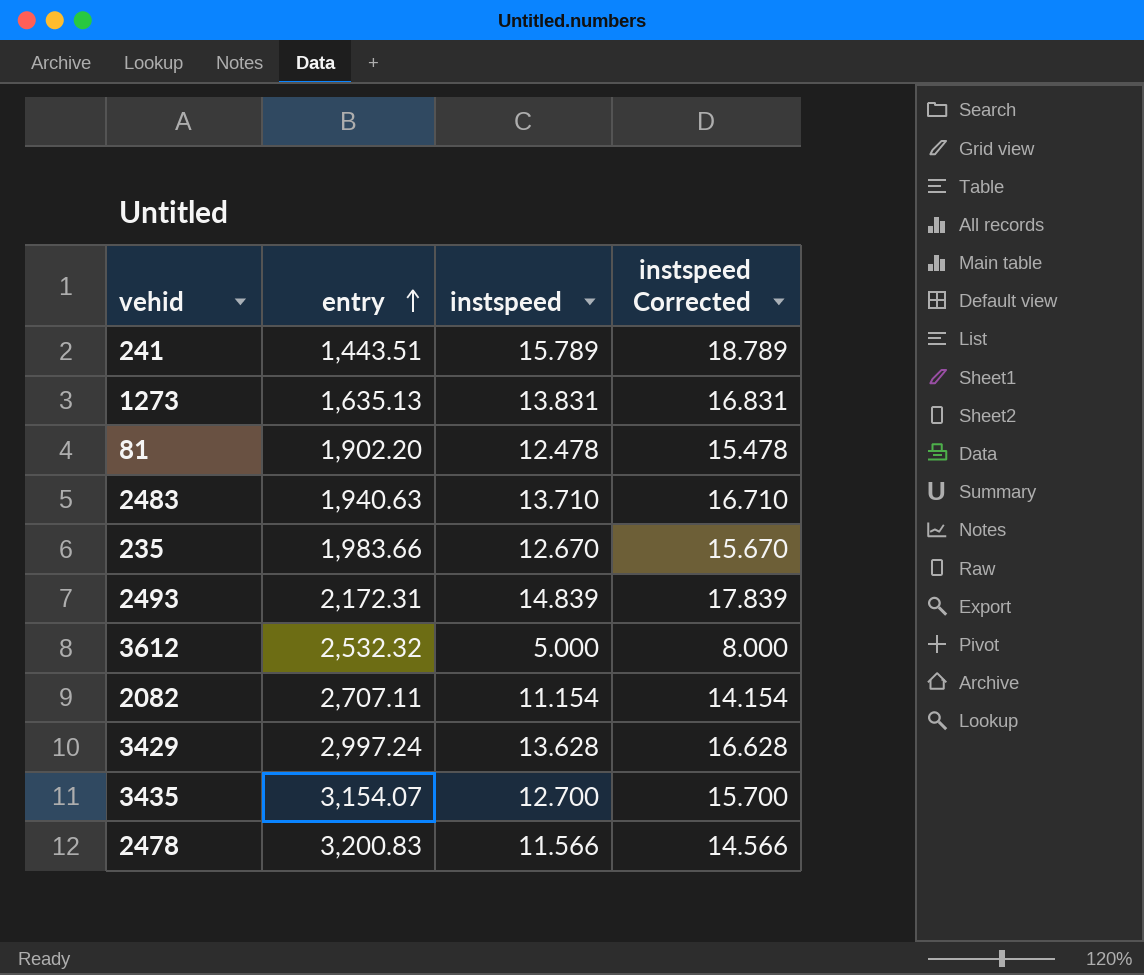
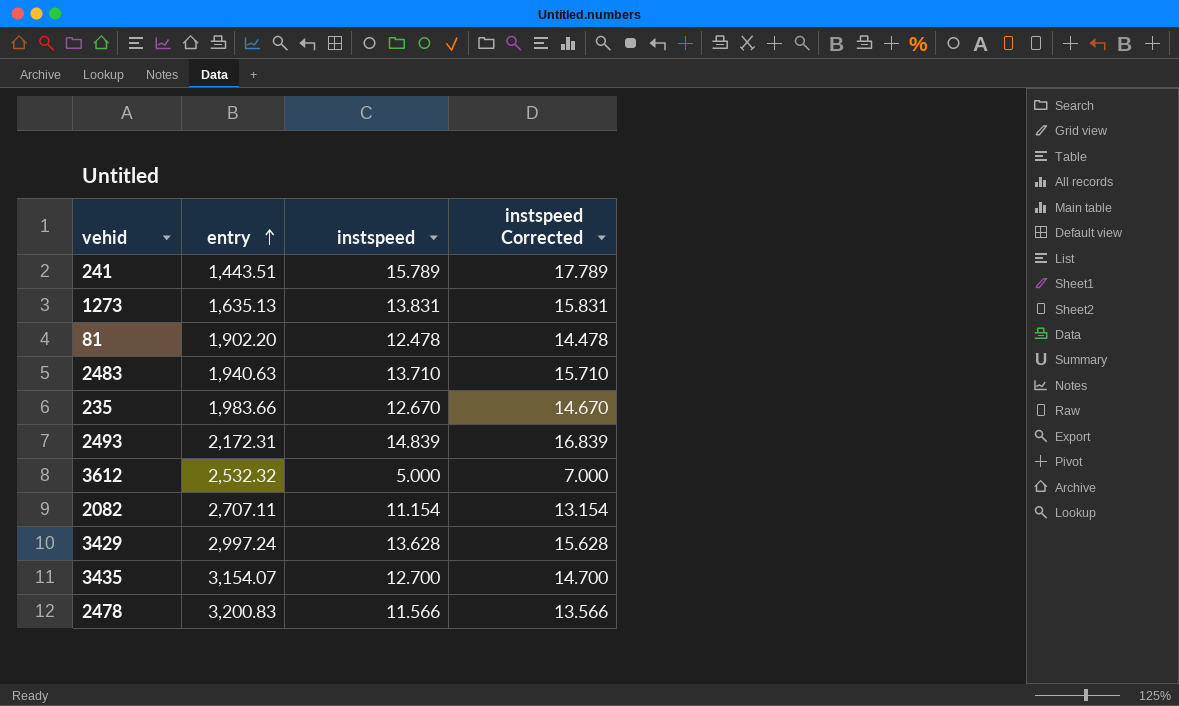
column instspeed Corrected | formula: [instspeed] + 3 -> [instspeed] + 2

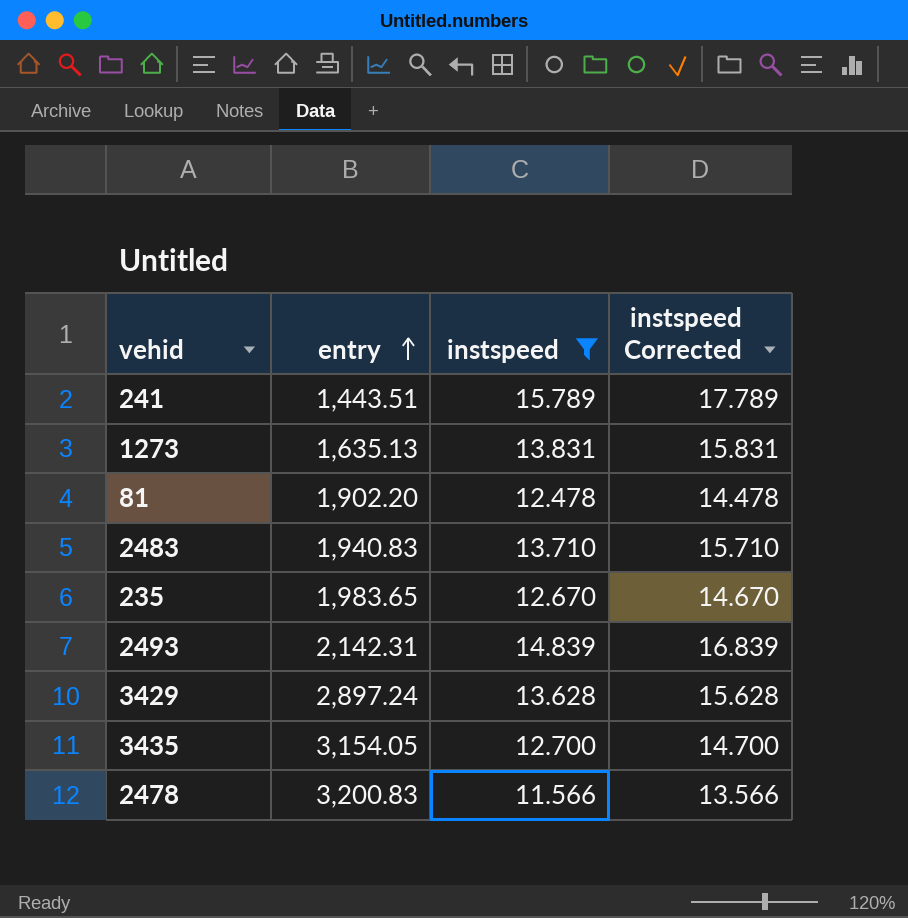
filter: none -> instspeed >= 11.566
2483 | entry: 1,940.63 -> 1,940.83
235 | entry: 1,983.66 -> 1,983.65
2493 | entry: 2,172.31 -> 2,142.31
3429 | entry: 2,997.24 -> 2,897.24
3435 | entry: 3,154.07 -> 3,154.05

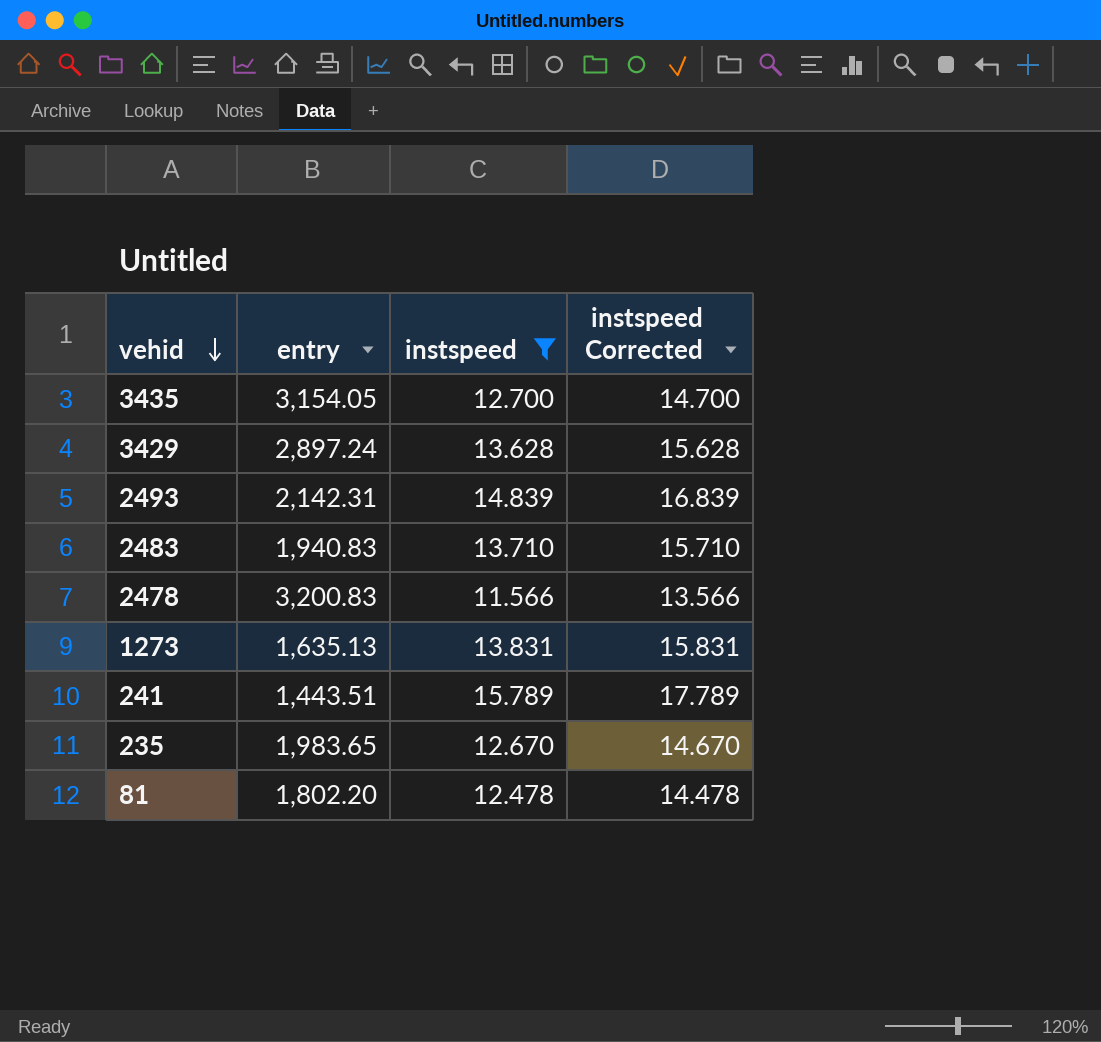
row order: entry ascending -> vehid descending
81 | entry: 1,902.20 -> 1,802.20

